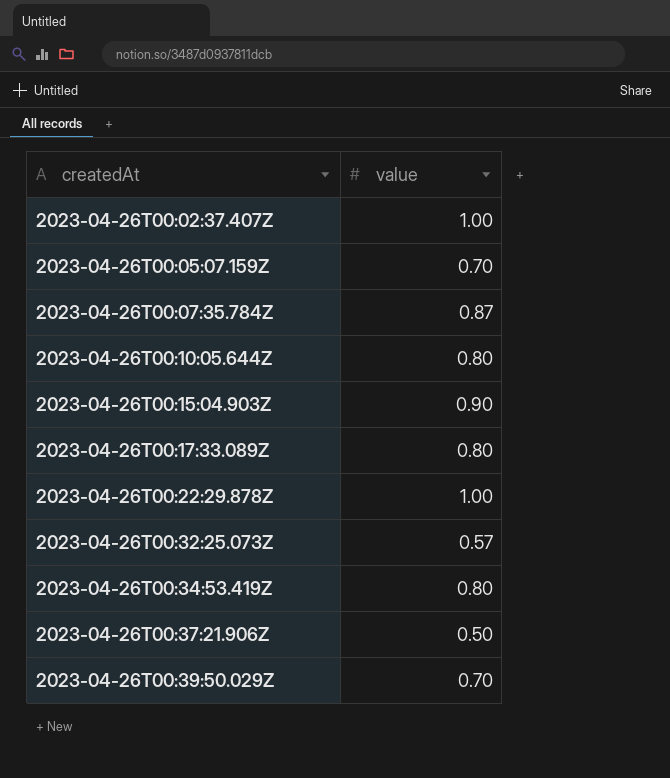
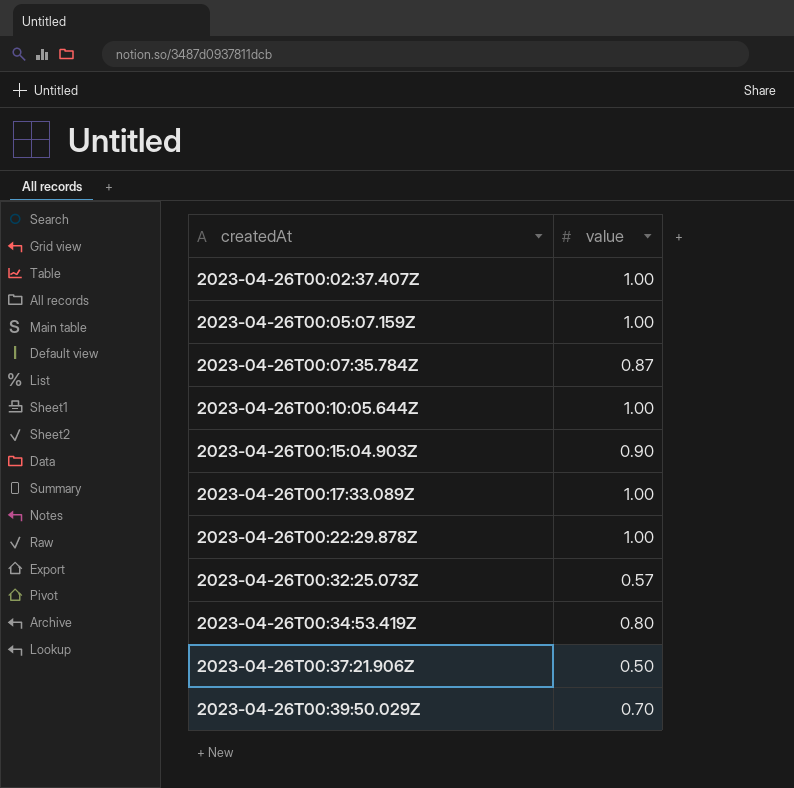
2023-04-26T00:05:07.159Z | value: 0.70 -> 1.00
2023-04-26T00:10:05.644Z | value: 0.80 -> 1.00
2023-04-26T00:17:33.089Z | value: 0.80 -> 1.00

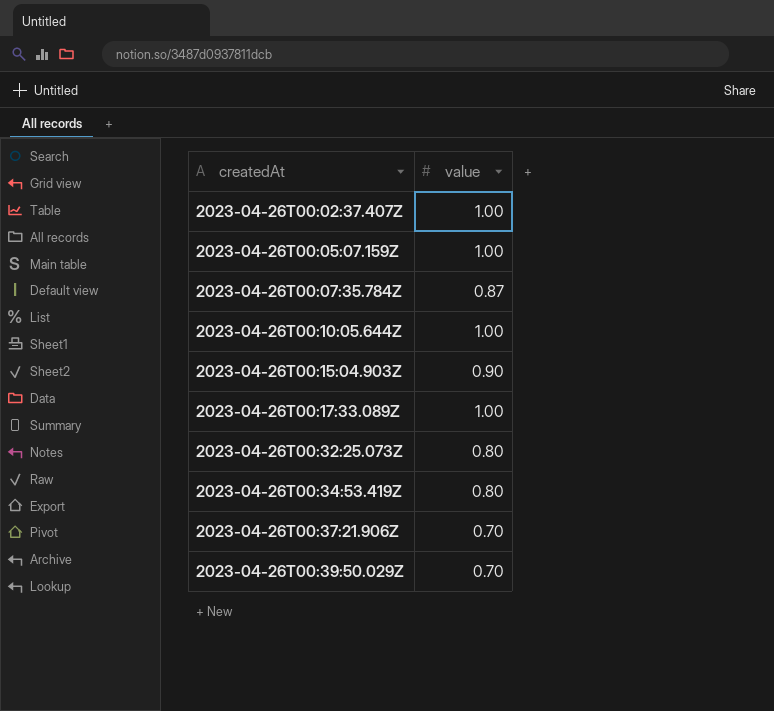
row 2023-04-26T00:22:29.878Z: 1.00 -> none
2023-04-26T00:32:25.073Z | value: 0.57 -> 0.80
2023-04-26T00:37:21.906Z | value: 0.50 -> 0.70

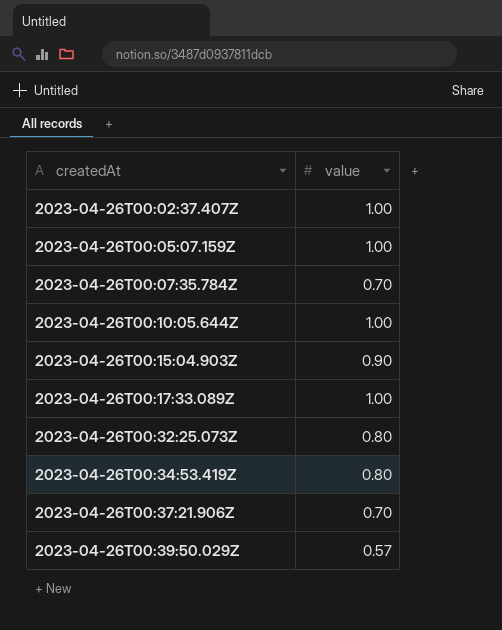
2023-04-26T00:07:35.784Z | value: 0.87 -> 0.70
2023-04-26T00:39:50.029Z | value: 0.70 -> 0.57

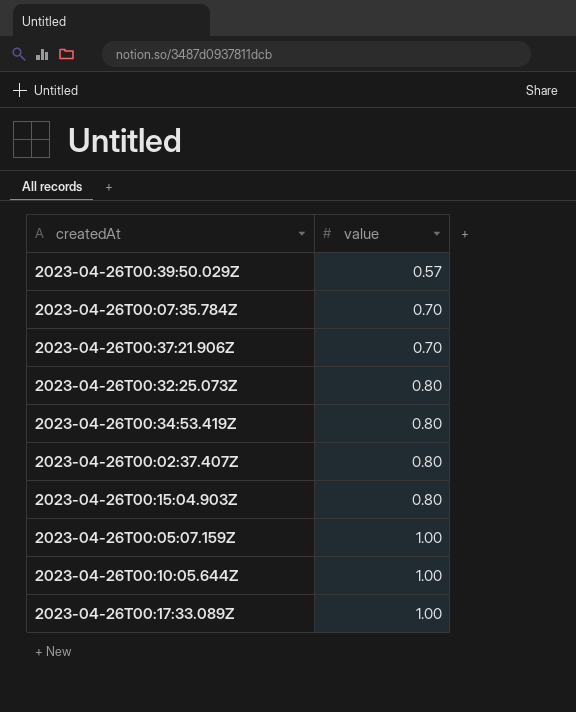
row order: createdAt ascending -> value ascending
2023-04-26T00:02:37.407Z | value: 1.00 -> 0.80
2023-04-26T00:15:04.903Z | value: 0.90 -> 0.80

